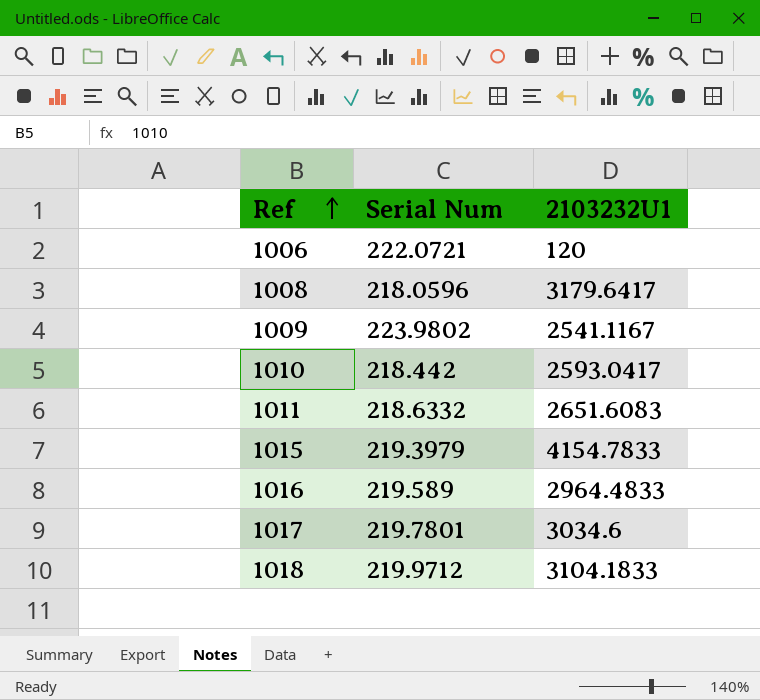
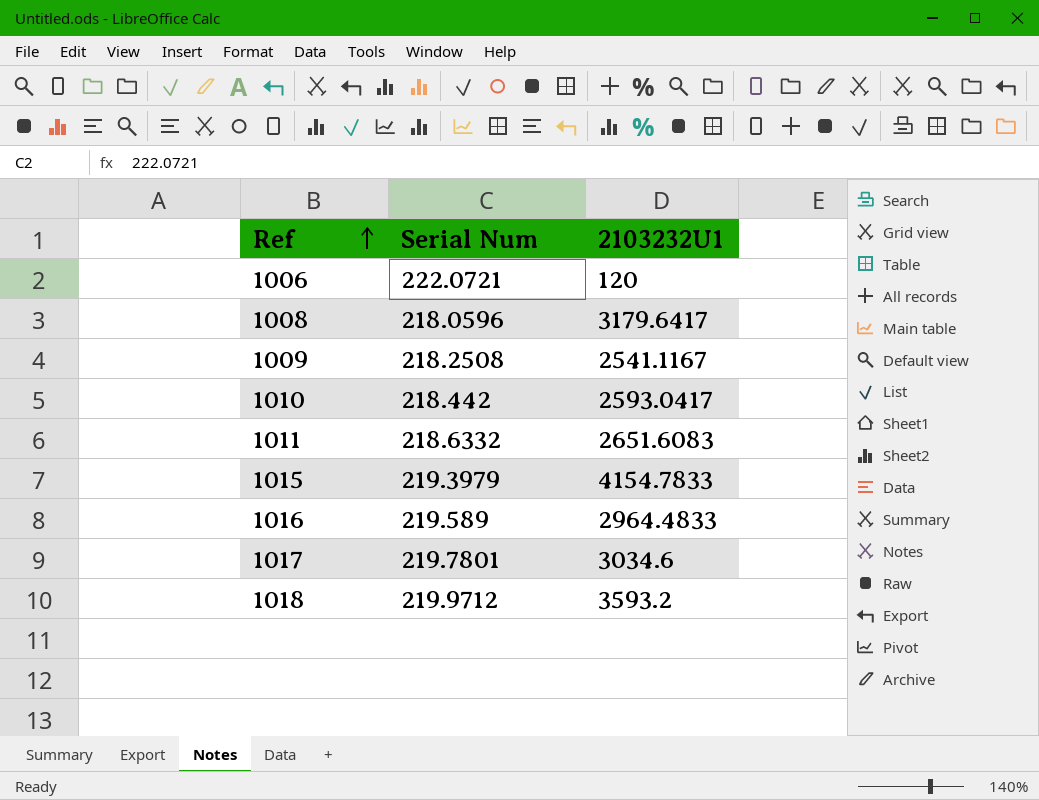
1009 | Serial Num: 223.9802 -> 218.2508
1018 | 2103232U1: 3104.1833 -> 3593.2

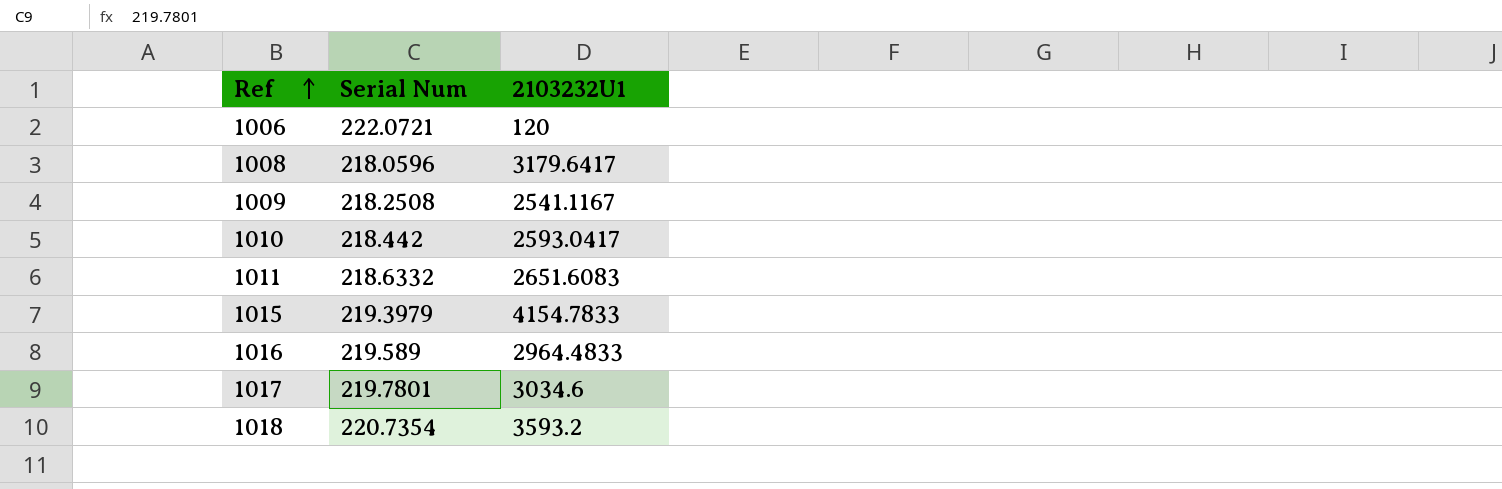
1018 | Serial Num: 219.9712 -> 220.7354

